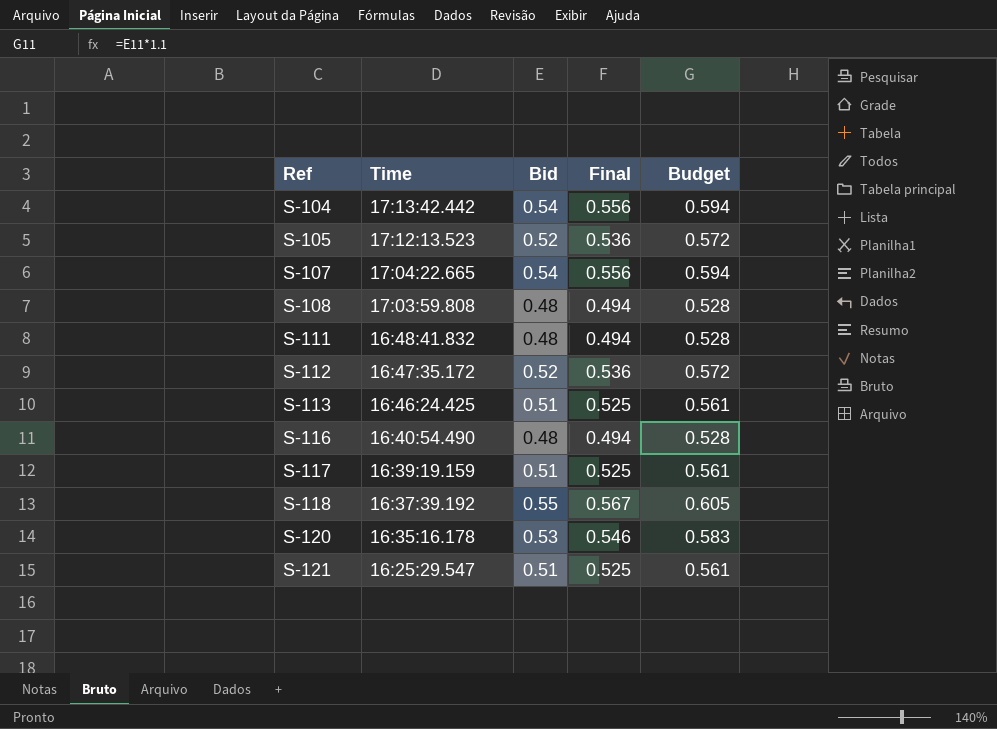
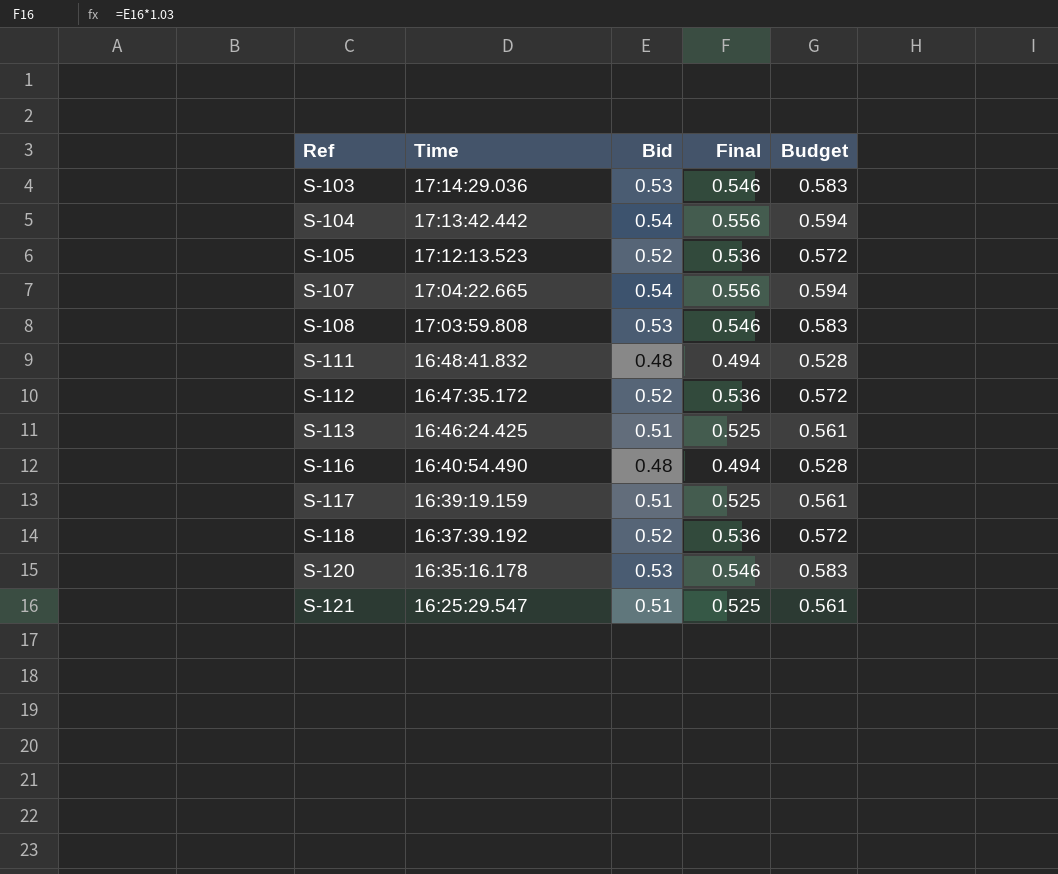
row S-103: none -> 17:14:29.036 | 0.53 | 0.546 | 0.583
S-108 | Bid: 0.48 -> 0.53
S-108 | Final: 0.494 -> 0.546
S-108 | Budget: 0.528 -> 0.583
S-118 | Bid: 0.55 -> 0.52
S-118 | Final: 0.567 -> 0.536
S-118 | Budget: 0.605 -> 0.572

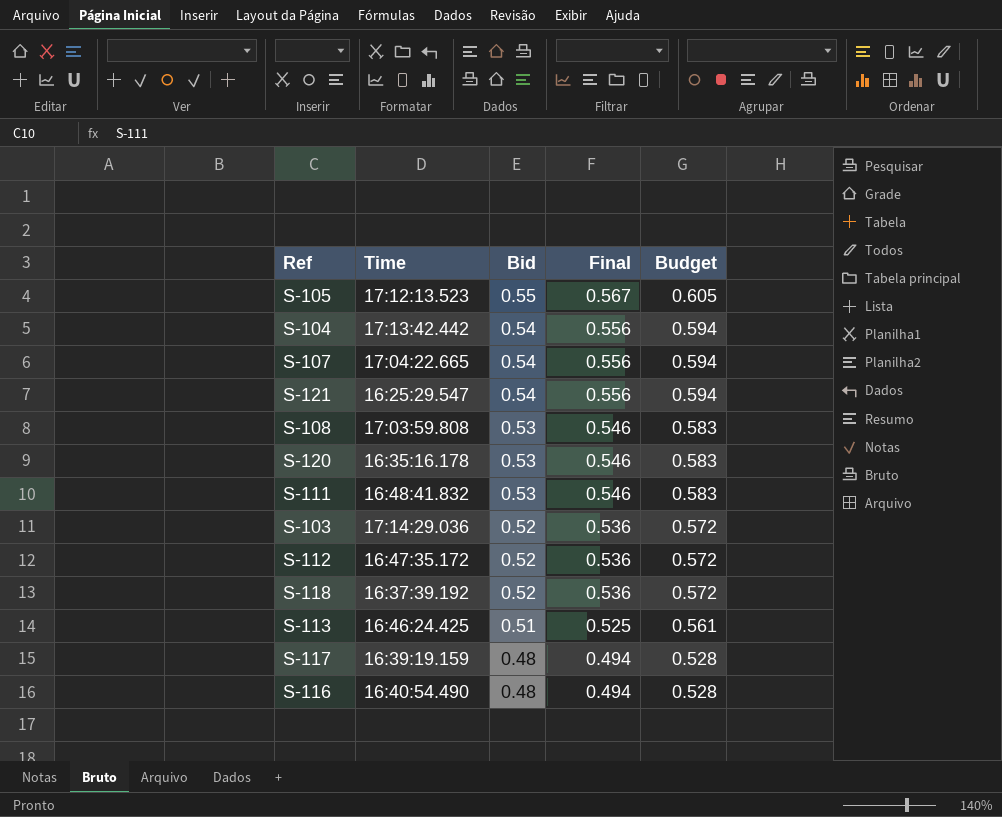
row order: Ref ascending -> Bid descending
S-105 | Bid: 0.52 -> 0.55
S-105 | Final: 0.536 -> 0.567
S-105 | Budget: 0.572 -> 0.605
S-121 | Bid: 0.51 -> 0.54
S-121 | Final: 0.525 -> 0.556
S-121 | Budget: 0.561 -> 0.594
S-111 | Bid: 0.48 -> 0.53
S-111 | Final: 0.494 -> 0.546
S-111 | Budget: 0.528 -> 0.583
S-103 | Bid: 0.53 -> 0.52
S-103 | Final: 0.546 -> 0.536
S-103 | Budget: 0.583 -> 0.572
S-117 | Bid: 0.51 -> 0.48
S-117 | Final: 0.525 -> 0.494
S-117 | Budget: 0.561 -> 0.528

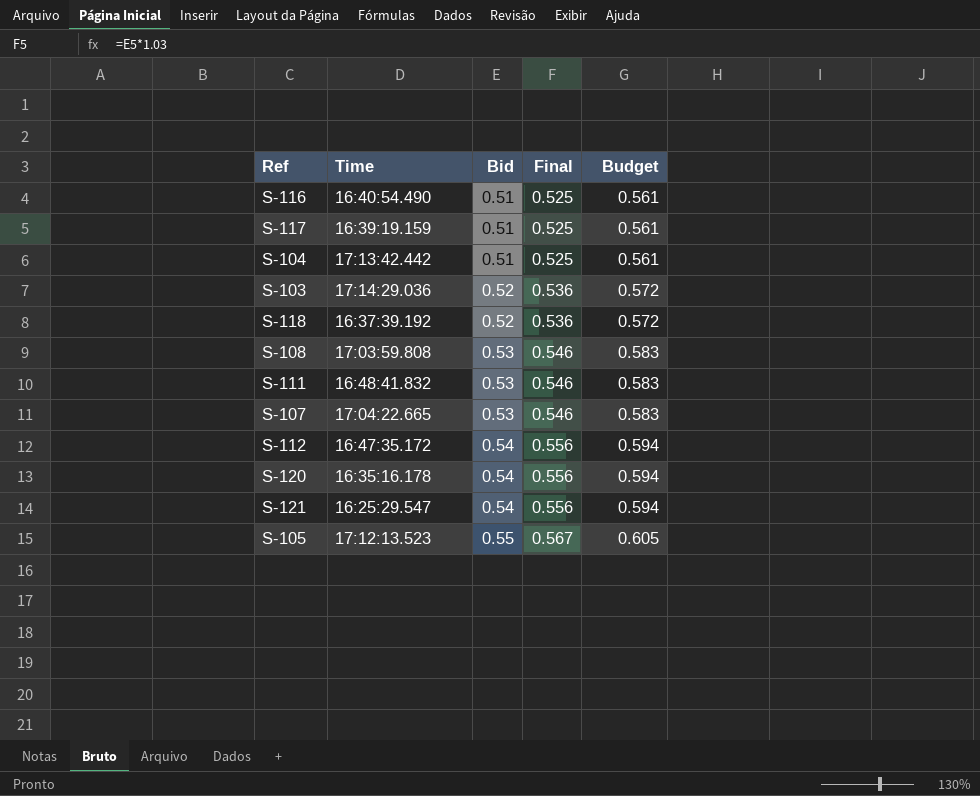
row order: Bid descending -> Bid ascending
row S-113: 16:46:24.425 | 0.51 | 0.525 | 0.561 -> none
S-116 | Bid: 0.48 -> 0.51
S-116 | Final: 0.494 -> 0.525
S-116 | Budget: 0.528 -> 0.561
S-117 | Bid: 0.48 -> 0.51
S-117 | Final: 0.494 -> 0.525
S-117 | Budget: 0.528 -> 0.561
S-104 | Bid: 0.54 -> 0.51
S-104 | Final: 0.556 -> 0.525
S-104 | Budget: 0.594 -> 0.561
S-107 | Bid: 0.54 -> 0.53
S-107 | Final: 0.556 -> 0.546
S-107 | Budget: 0.594 -> 0.583
S-112 | Bid: 0.52 -> 0.54
S-112 | Final: 0.536 -> 0.556
S-112 | Budget: 0.572 -> 0.594
S-120 | Bid: 0.53 -> 0.54
S-120 | Final: 0.546 -> 0.556
S-120 | Budget: 0.583 -> 0.594

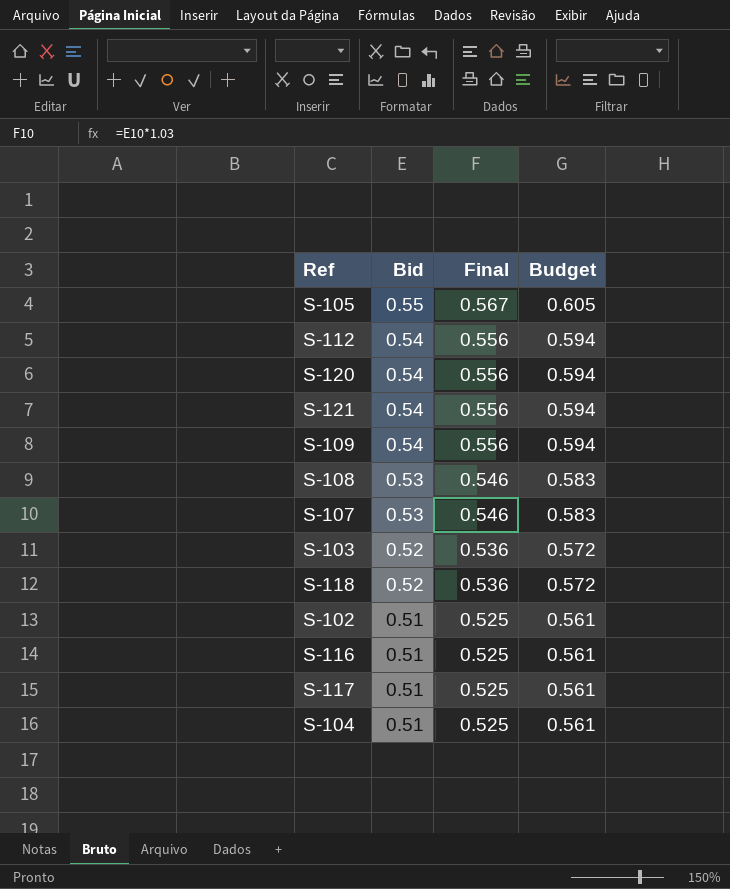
row order: Bid ascending -> Bid descending
column Time | position: 2 -> none
row S-111: 16:48:41.832 | 0.53 | 0.546 | 0.583 -> none
row S-109: none -> 0.54 | 0.556 | 0.594
row S-102: none -> 0.51 | 0.525 | 0.561

